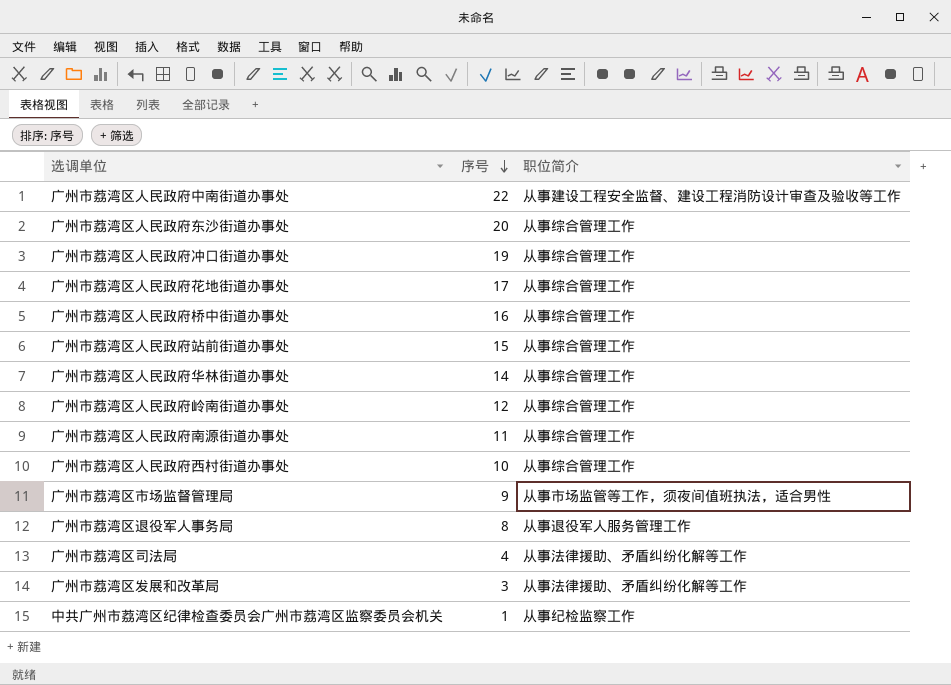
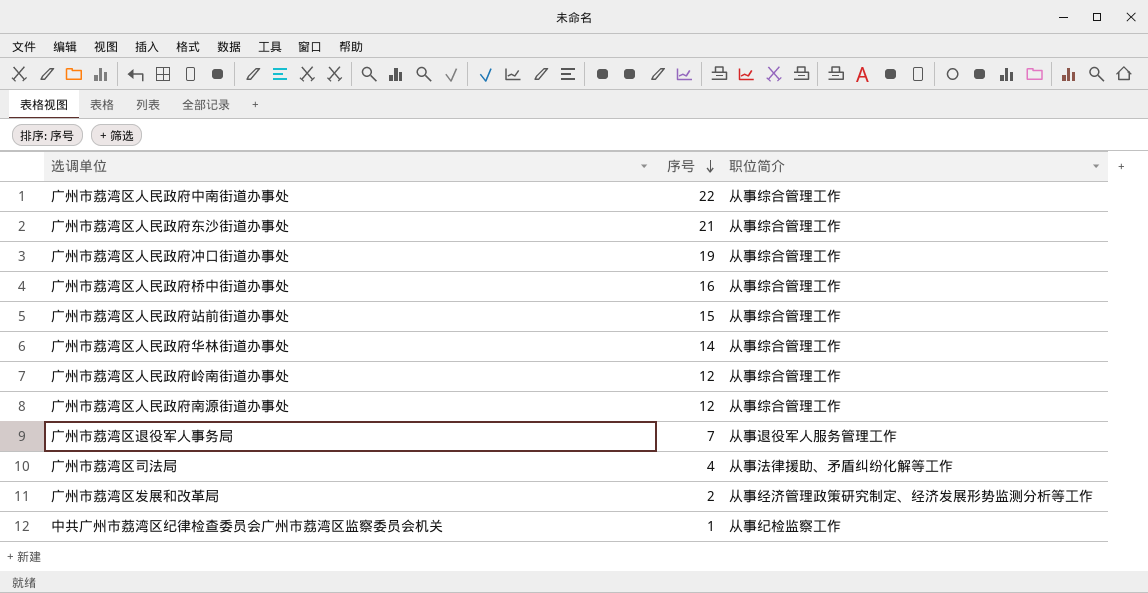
row 广州市荔湾区人民政府花地街道办事处: 17 | 从事综合管理工作 -> none
row 广州市荔湾区人民政府西村街道办事处: 10 | 从事综合管理工作 -> none
row 广州市荔湾区市场监督管理局: 9 | 从事市场监管等工作，须夜间值班执法，适合男性 -> none
广州市荔湾区人民政府中南街道办事处 | 职位简介: 从事建设工程安全监督、建设工程消防设计审查及验收等工作 -> 从事综合管理工作
广州市荔湾区人民政府东沙街道办事处 | 序号: 20 -> 21
广州市荔湾区人民政府南源街道办事处 | 序号: 11 -> 12
广州市荔湾区退役军人事务局 | 序号: 8 -> 7
广州市荔湾区发展和改革局 | 序号: 3 -> 2
广州市荔湾区发展和改革局 | 职位简介: 从事法律援助、矛盾纠纷化解等工作 -> 从事经济管理政策研究制定、经济发展形势监测分析等工作

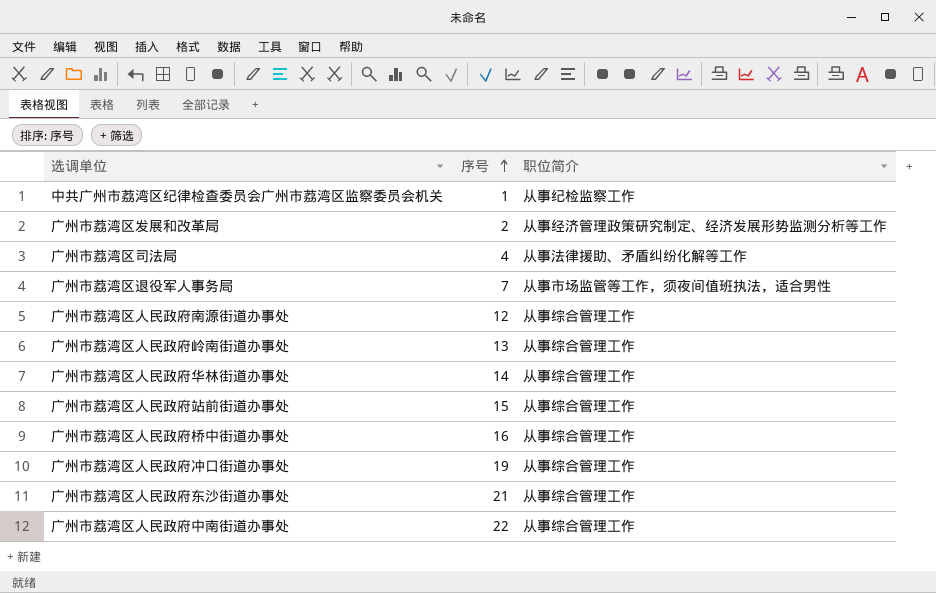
row order: 序号 descending -> 序号 ascending
广州市荔湾区退役军人事务局 | 职位简介: 从事退役军人服务管理工作 -> 从事市场监管等工作，须夜间值班执法，适合男性
广州市荔湾区人民政府岭南街道办事处 | 序号: 12 -> 13

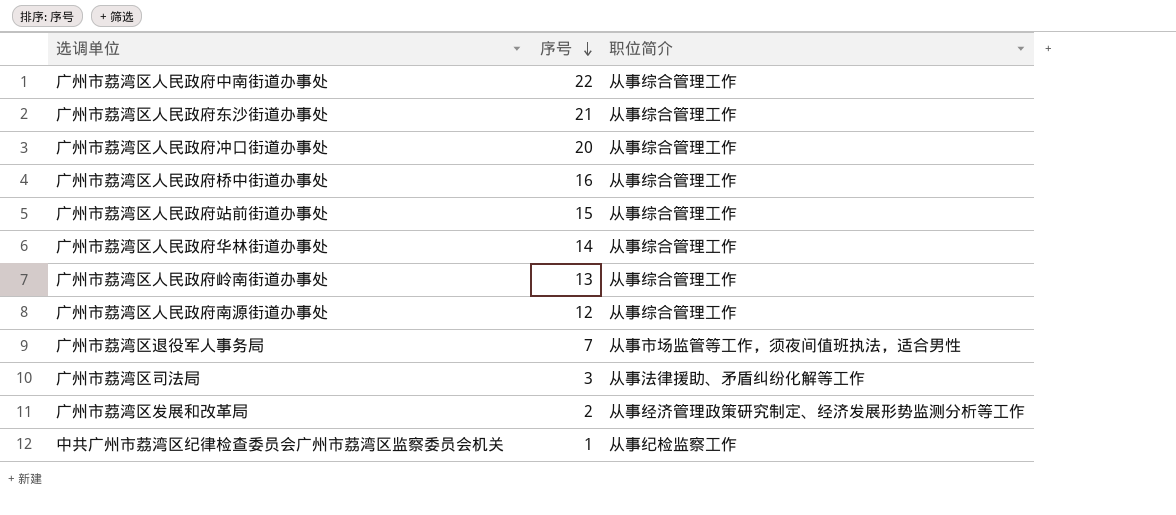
row order: 序号 ascending -> 序号 descending
广州市荔湾区人民政府冲口街道办事处 | 序号: 19 -> 20
广州市荔湾区司法局 | 序号: 4 -> 3

